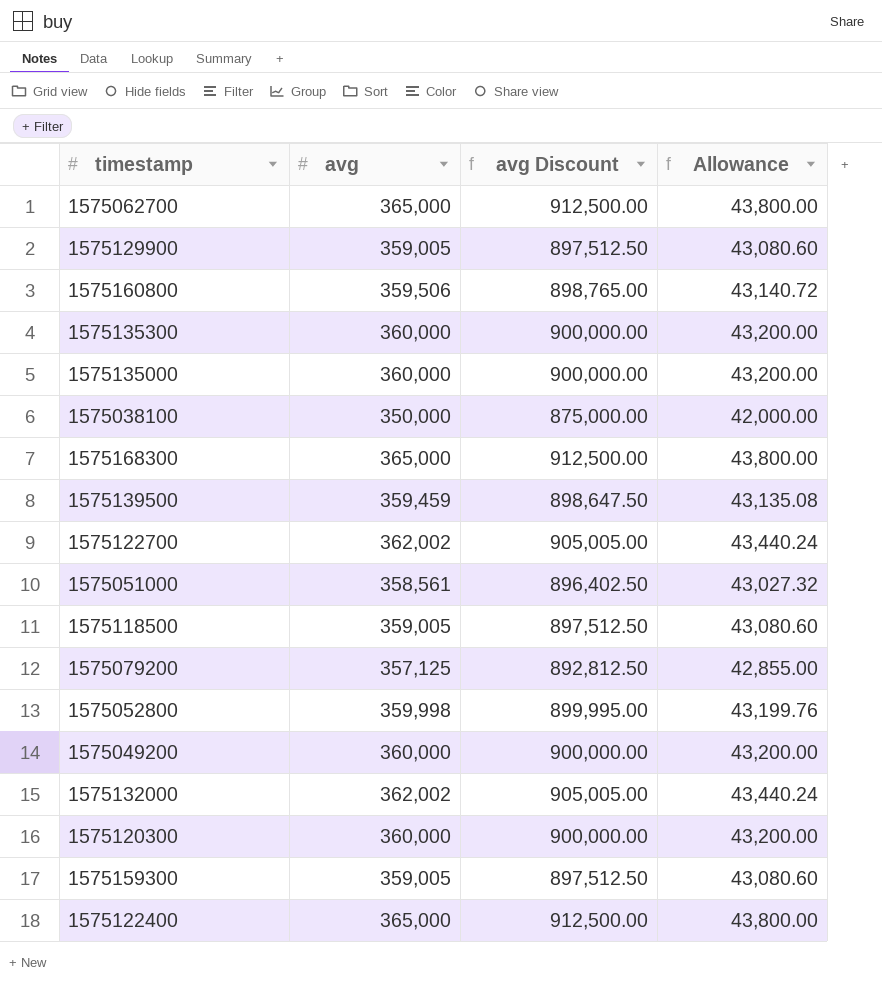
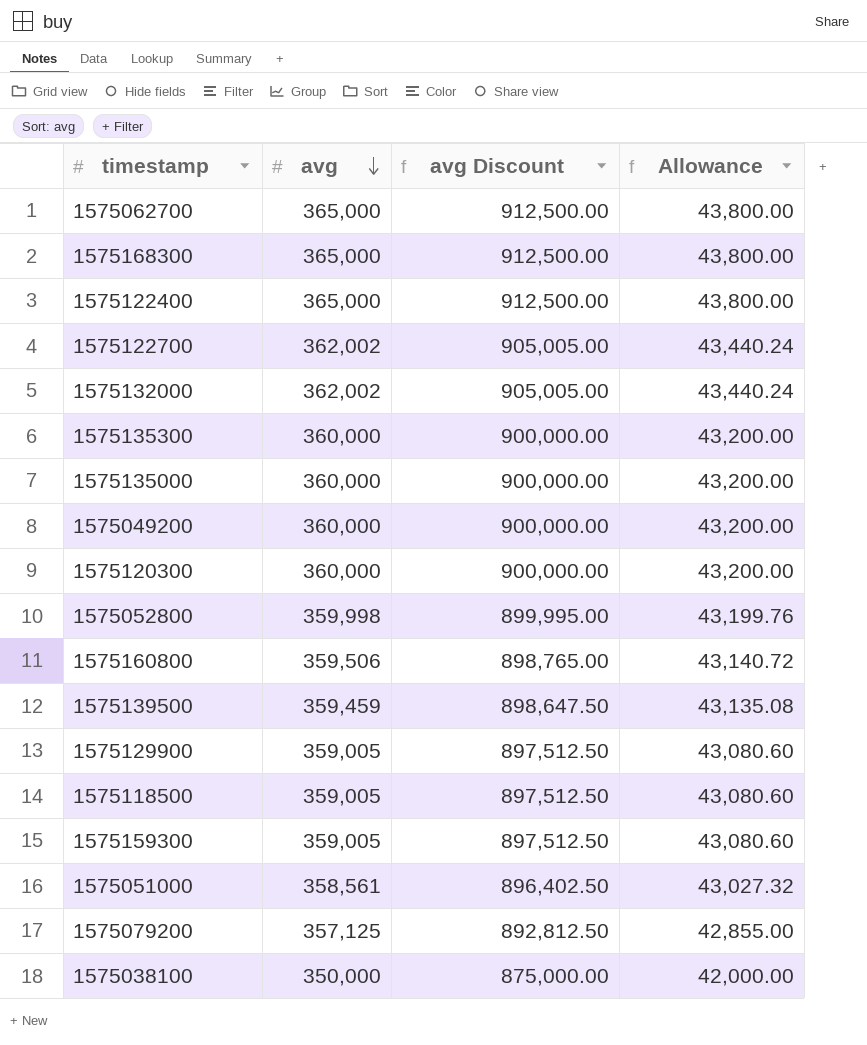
row order: none -> avg descending

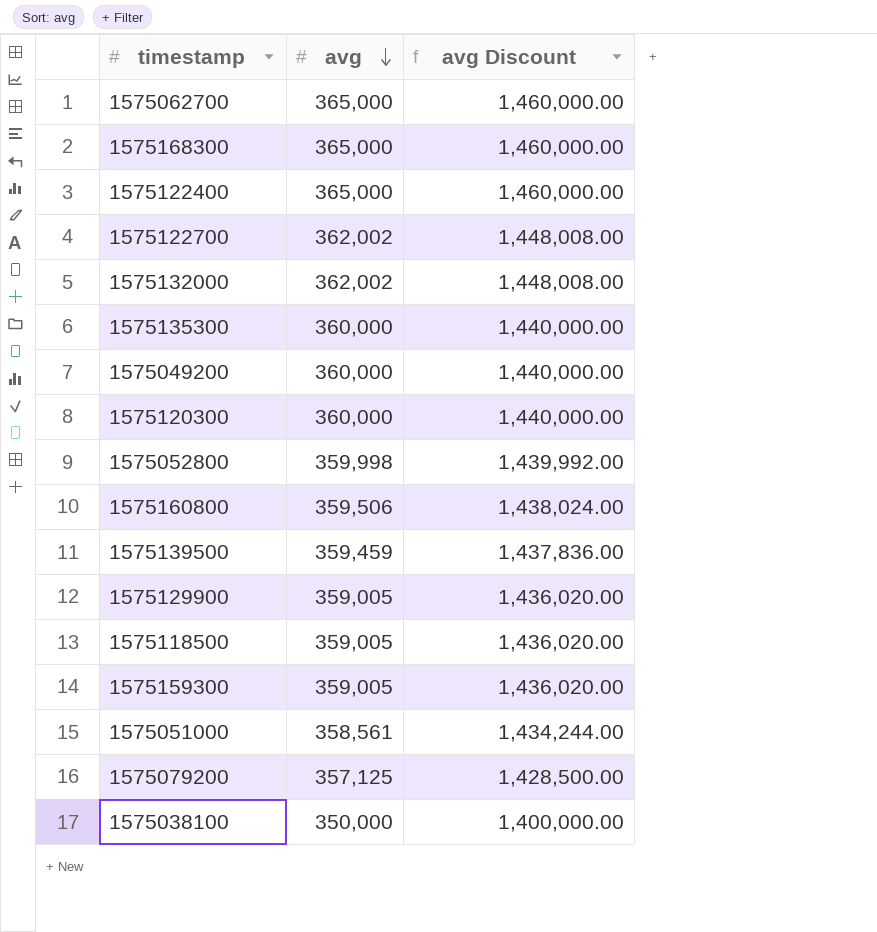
column Allowance | formula: [avg] * 0.12 -> none
column avg Discount | formula: [avg] * 2.5 -> [avg] * 4
row 1575135000: 360,000 | 900,000.00 | 43,200.00 -> none

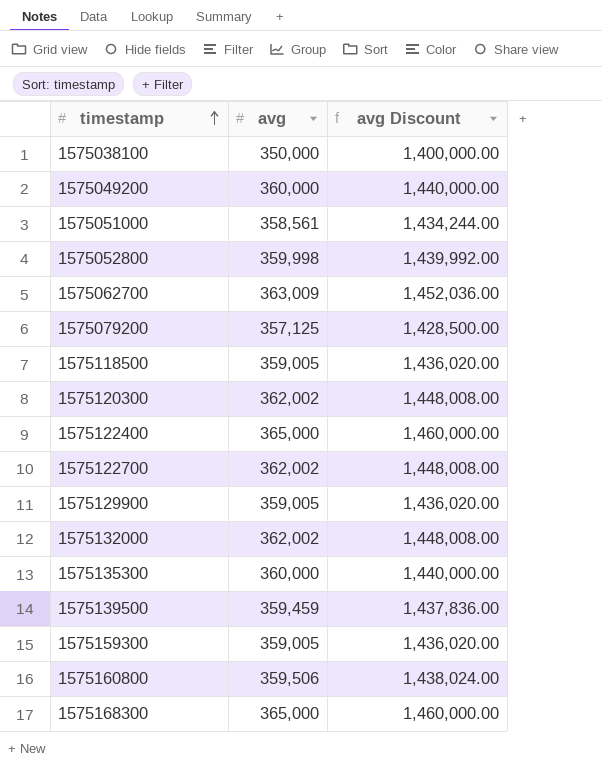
row order: avg descending -> timestamp ascending
1575062700 | avg: 365,000 -> 363,009
1575062700 | avg Discount: 1,460,000.00 -> 1,452,036.00
1575120300 | avg: 360,000 -> 362,002
1575120300 | avg Discount: 1,440,000.00 -> 1,448,008.00

